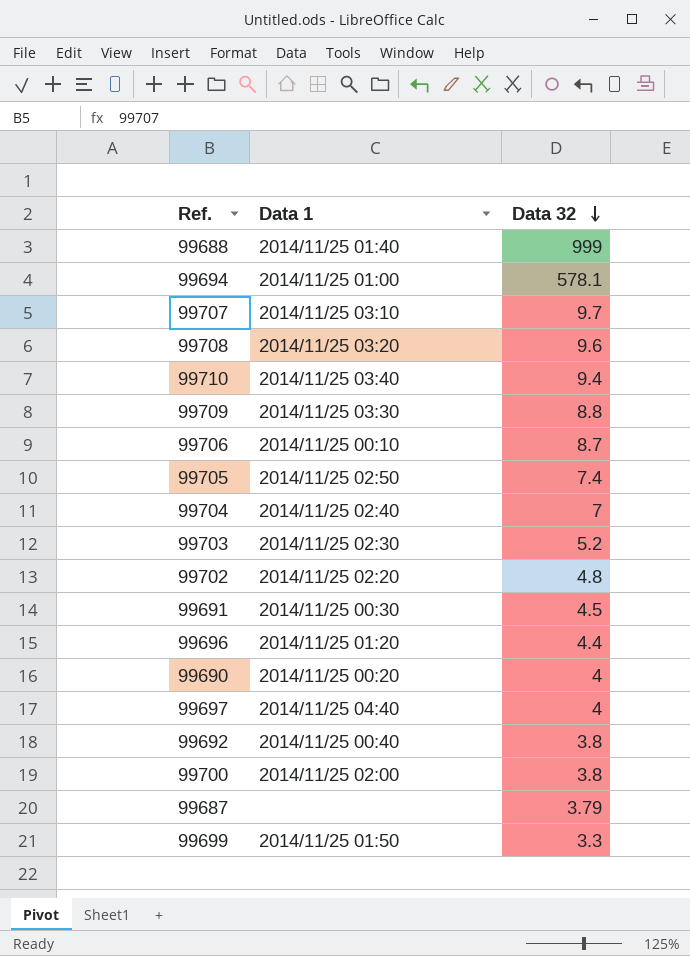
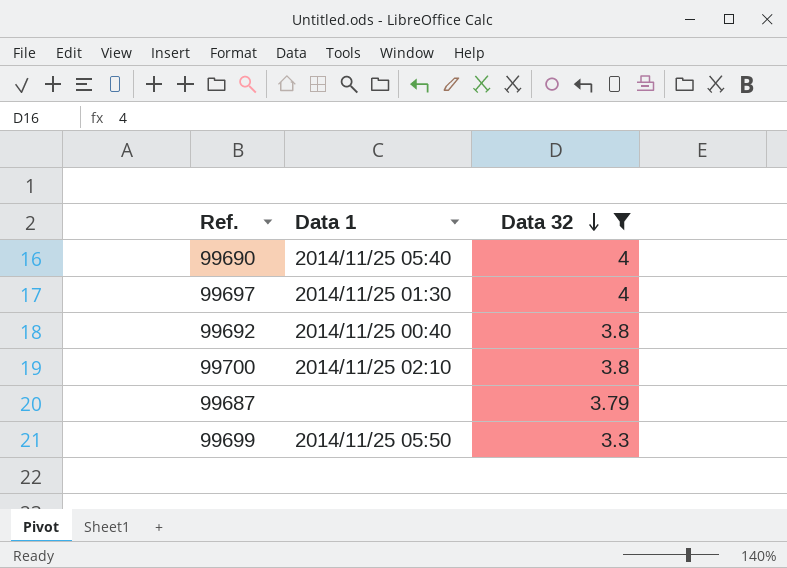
filter: none -> Data 32 <= 4
99690 | Data 1: 2014/11/25 00:20 -> 2014/11/25 05:40
99697 | Data 1: 2014/11/25 04:40 -> 2014/11/25 01:30
99700 | Data 1: 2014/11/25 02:00 -> 2014/11/25 02:10
99699 | Data 1: 2014/11/25 01:50 -> 2014/11/25 05:50

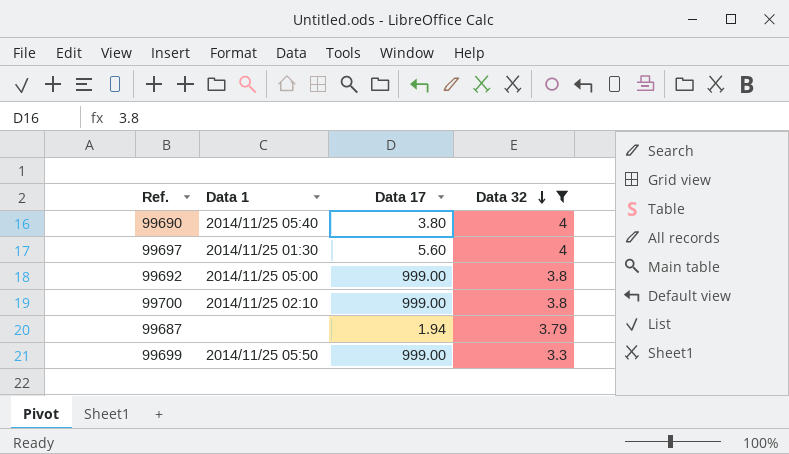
column Data 17 | position: none -> 3
99692 | Data 1: 2014/11/25 00:40 -> 2014/11/25 05:00

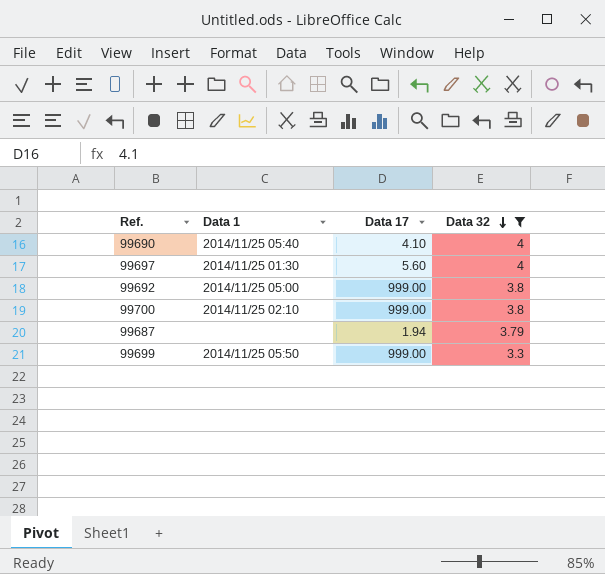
99690 | Data 17: 3.80 -> 4.10

